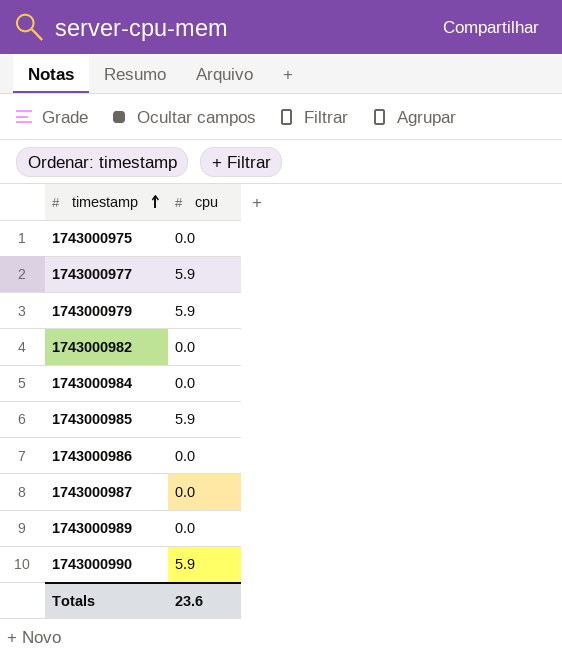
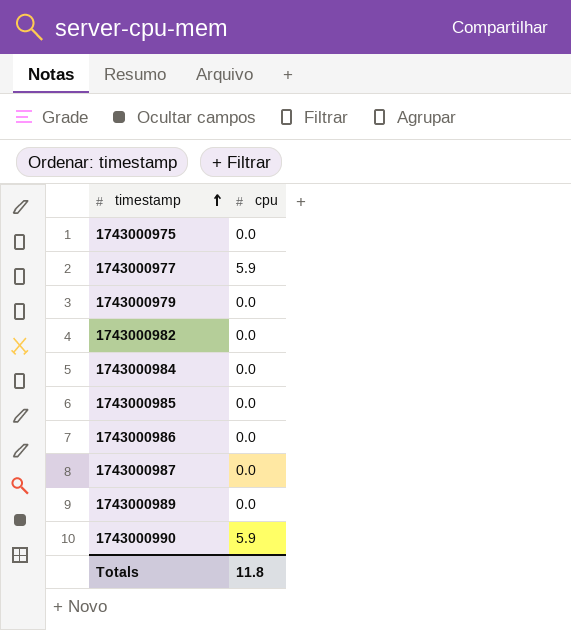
1743000979 | cpu: 5.9 -> 0.0
1743000985 | cpu: 5.9 -> 0.0
Totals | cpu: 23.6 -> 11.8

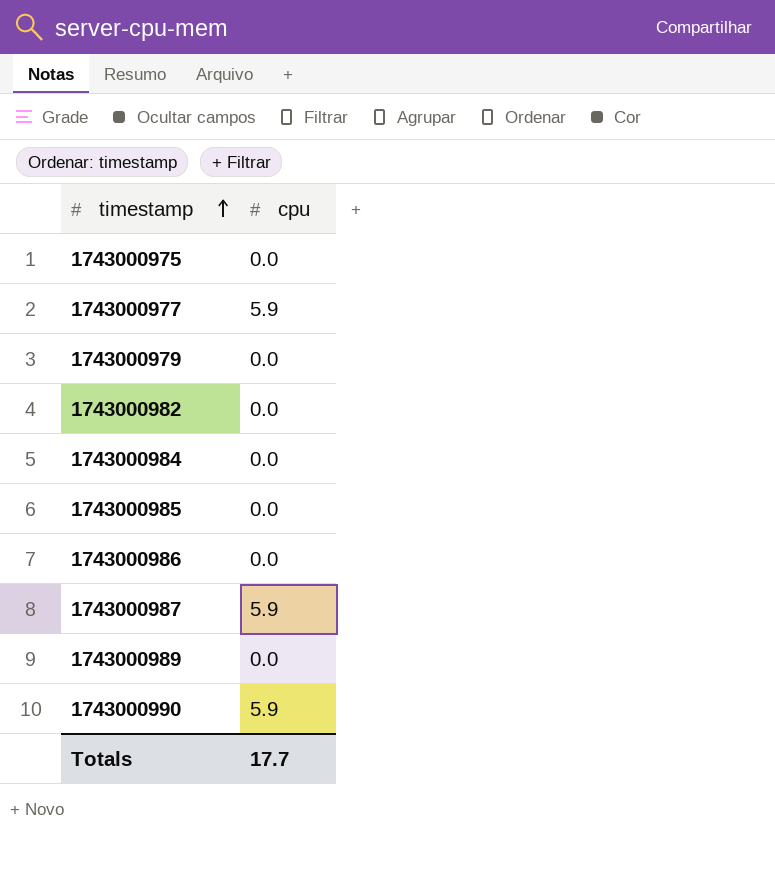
1743000987 | cpu: 0.0 -> 5.9
Totals | cpu: 11.8 -> 17.7

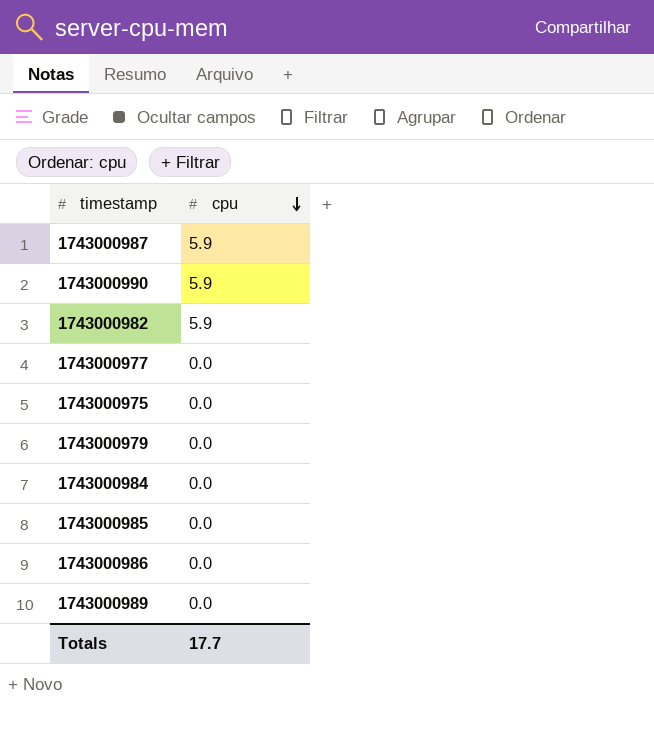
row order: timestamp ascending -> cpu descending
1743000982 | cpu: 0.0 -> 5.9
1743000977 | cpu: 5.9 -> 0.0

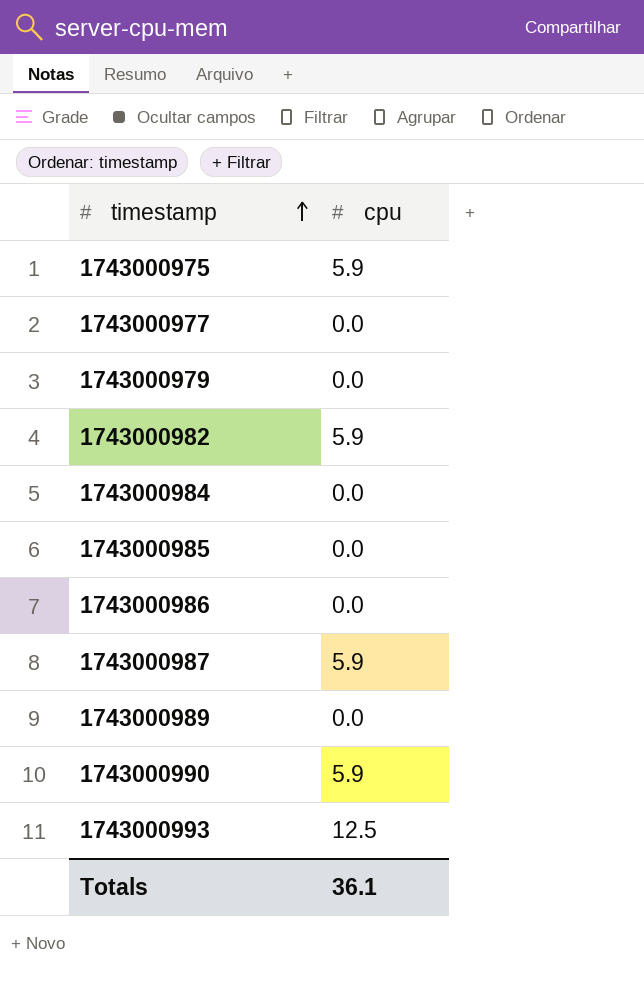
row order: cpu descending -> timestamp ascending
1743000975 | cpu: 0.0 -> 5.9
row 1743000993: none -> 12.5
Totals | cpu: 17.7 -> 36.1

